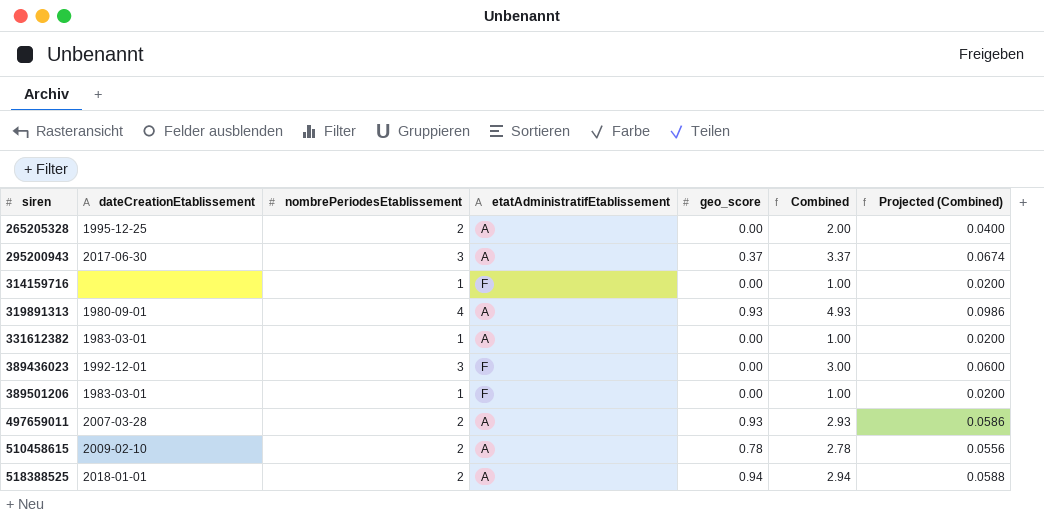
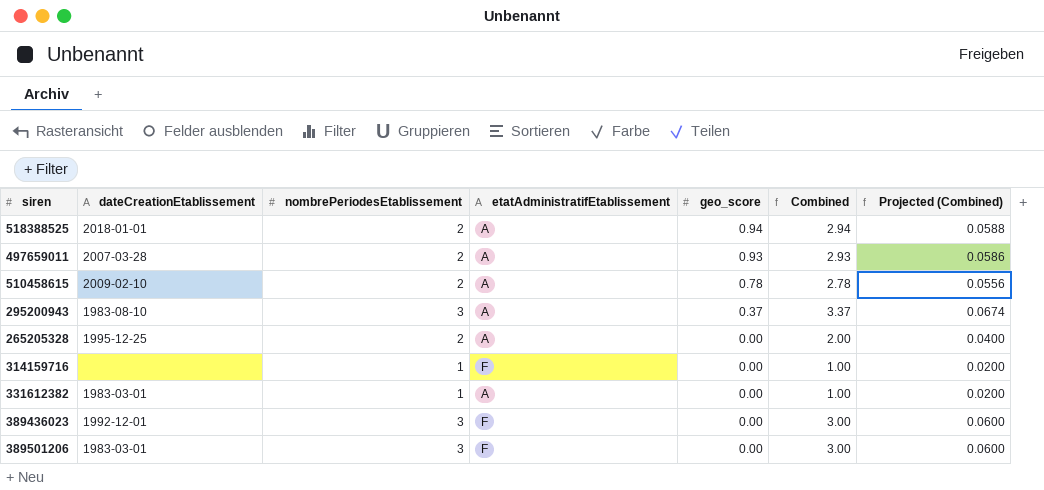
row order: siren ascending -> geo_score descending
row 319891313: 1980-09-01 | 4 | A | 0.93 | 4.93 | 0.0986 -> none
295200943 | dateCreationEtablissement: 2017-06-30 -> 1983-08-10
389501206 | nombrePeriodesEtablissement: 1 -> 3
389501206 | Combined: 1.00 -> 3.00
389501206 | Projected (Combined): 0.0200 -> 0.0600

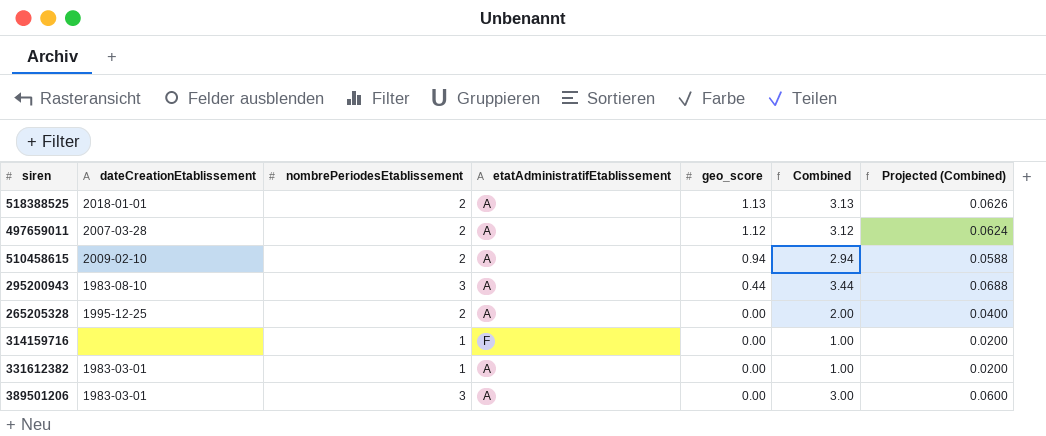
row 389436023: 1992-12-01 | 3 | F | 0.00 | 3.00 | 0.0600 -> none
518388525 | geo_score: 0.94 -> 1.13
518388525 | Combined: 2.94 -> 3.13
518388525 | Projected (Combined): 0.0588 -> 0.0626
497659011 | geo_score: 0.93 -> 1.12
497659011 | Combined: 2.93 -> 3.12
497659011 | Projected (Combined): 0.0586 -> 0.0624
510458615 | geo_score: 0.78 -> 0.94
510458615 | Combined: 2.78 -> 2.94
510458615 | Projected (Combined): 0.0556 -> 0.0588
295200943 | geo_score: 0.37 -> 0.44
295200943 | Combined: 3.37 -> 3.44
295200943 | Projected (Combined): 0.0674 -> 0.0688
389501206 | etatAdministratifEtablissement: F -> A

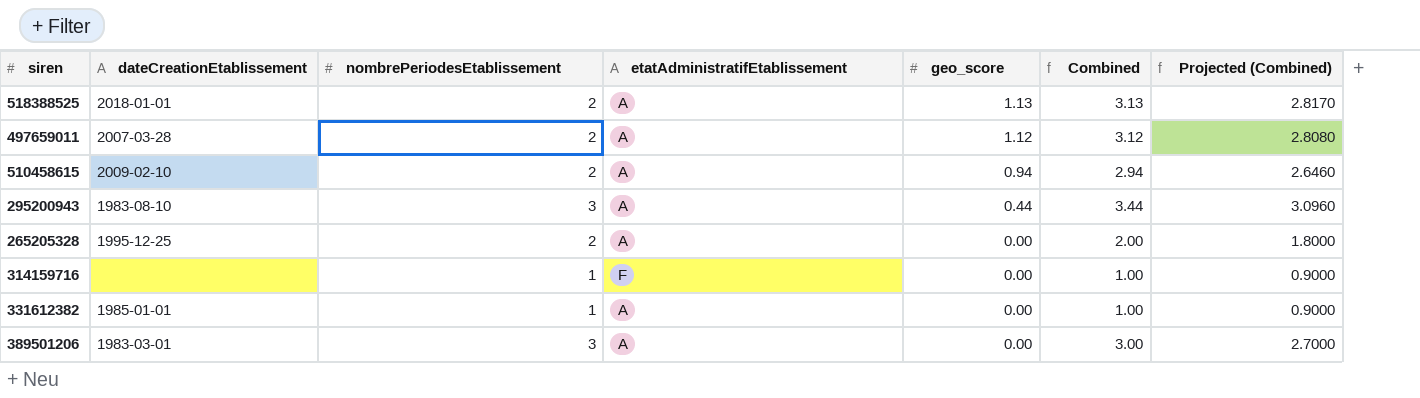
column Projected (Combined) | formula: [Combined] * 0.02 -> [Combined] * 0.9
331612382 | dateCreationEtablissement: 1983-03-01 -> 1985-01-01

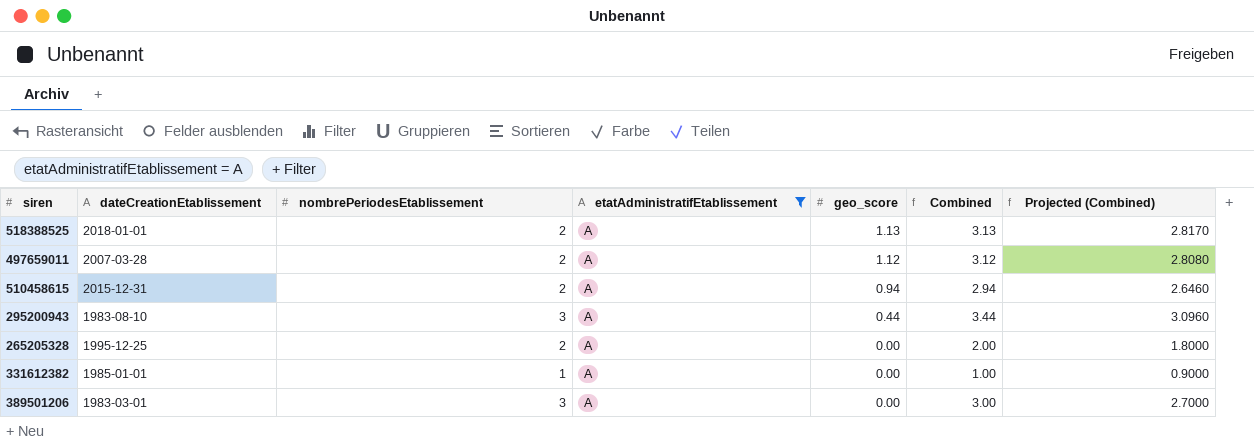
filter: none -> etatAdministratifEtablissement = A
510458615 | dateCreationEtablissement: 2009-02-10 -> 2015-12-31

